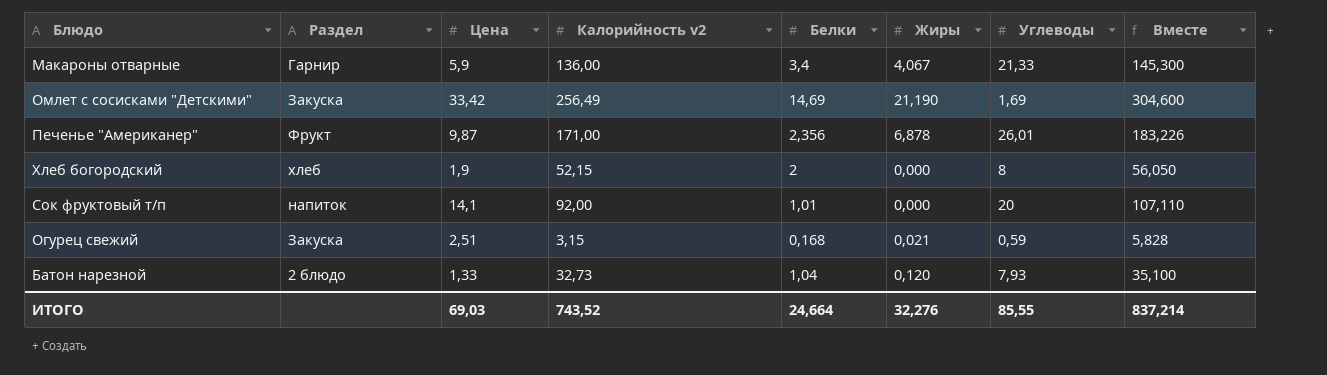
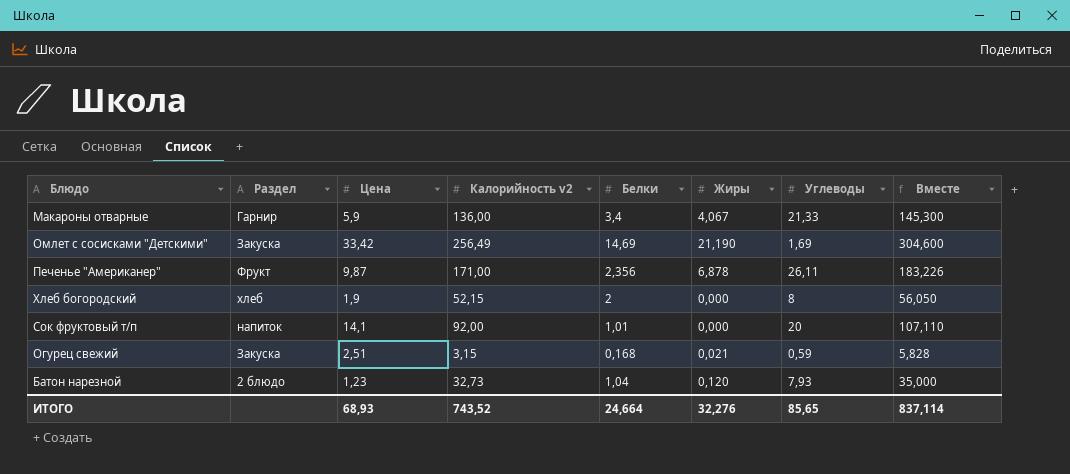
Печенье "Американер" | Углеводы: 26,01 -> 26,11
Батон нарезной | Цена: 1,33 -> 1,23
Батон нарезной | Вместе: 35,100 -> 35,000
ИТОГО | Цена: 69,03 -> 68,93
ИТОГО | Углеводы: 85,55 -> 85,65
ИТОГО | Вместе: 837,214 -> 837,114

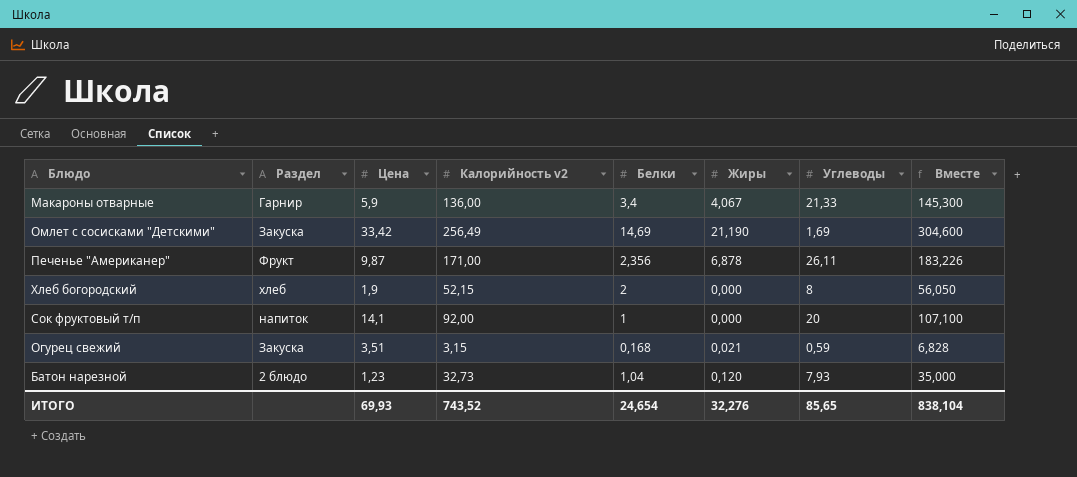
Сок фруктовый т/п | Белки: 1,01 -> 1
Сок фруктовый т/п | Вместе: 107,110 -> 107,100
Огурец свежий | Цена: 2,51 -> 3,51
Огурец свежий | Вместе: 5,828 -> 6,828
ИТОГО | Цена: 68,93 -> 69,93
ИТОГО | Белки: 24,664 -> 24,654
ИТОГО | Вместе: 837,114 -> 838,104

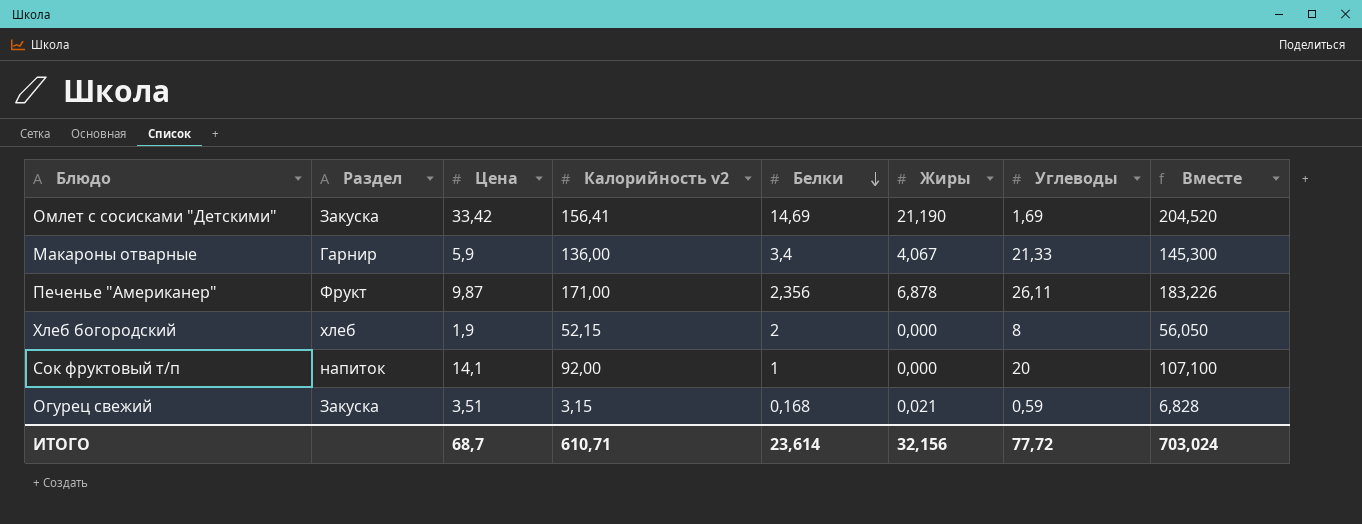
row order: none -> Белки descending
row Батон нарезной: 2 блюдо | 1,23 | 32,73 | 1,04 | 0,120 | 7,93 | 35,000 -> none
Омлет с сосисками "Детскими" | Калорийность v2: 256,49 -> 156,41
Омлет с сосисками "Детскими" | Вместе: 304,600 -> 204,520
ИТОГО | Цена: 69,93 -> 68,7
ИТОГО | Калорийность v2: 743,52 -> 610,71
ИТОГО | Белки: 24,654 -> 23,614
ИТОГО | Жиры: 32,276 -> 32,156
ИТОГО | Углеводы: 85,65 -> 77,72
ИТОГО | Вместе: 838,104 -> 703,024

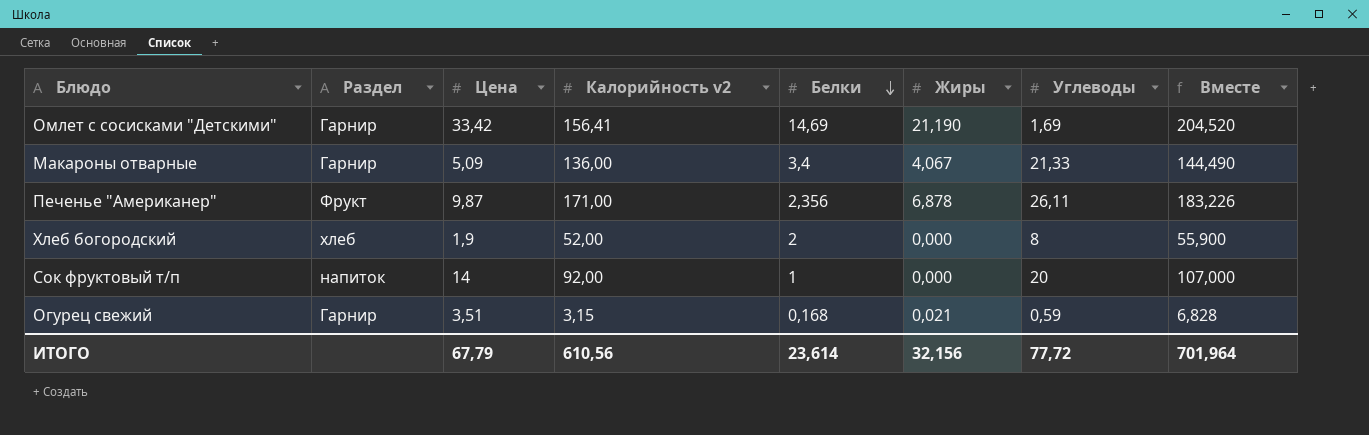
Омлет с сосисками "Детскими" | Раздел: Закуска -> Гарнир
Макароны отварные | Цена: 5,9 -> 5,09
Макароны отварные | Вместе: 145,300 -> 144,490
Хлеб богородский | Калорийность v2: 52,15 -> 52,00
Хлеб богородский | Вместе: 56,050 -> 55,900
Сок фруктовый т/п | Цена: 14,1 -> 14
Сок фруктовый т/п | Вместе: 107,100 -> 107,000
Огурец свежий | Раздел: Закуска -> Гарнир
ИТОГО | Цена: 68,7 -> 67,79
ИТОГО | Калорийность v2: 610,71 -> 610,56
ИТОГО | Вместе: 703,024 -> 701,964

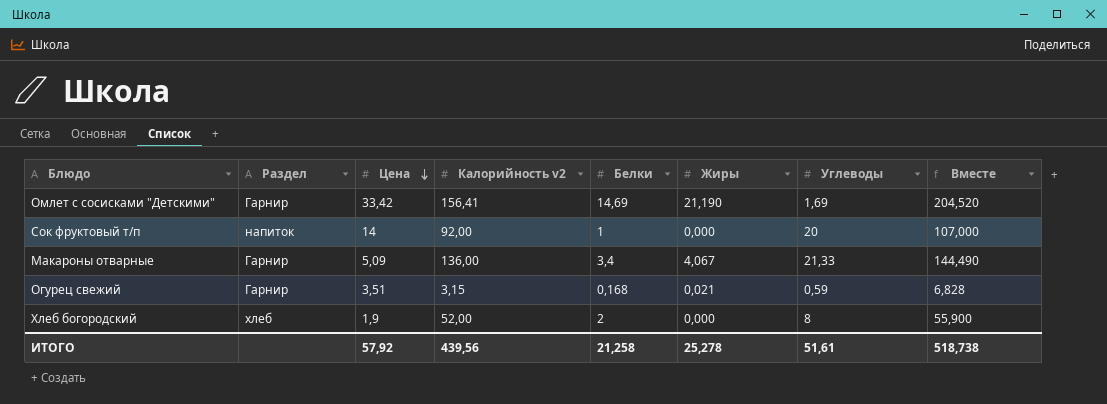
row order: Белки descending -> Цена descending
row Печенье "Американер": Фрукт | 9,87 | 171,00 | 2,356 | 6,878 | 26,11 | 183,226 -> none
ИТОГО | Цена: 67,79 -> 57,92
ИТОГО | Калорийность v2: 610,56 -> 439,56
ИТОГО | Белки: 23,614 -> 21,258
ИТОГО | Жиры: 32,156 -> 25,278
ИТОГО | Углеводы: 77,72 -> 51,61
ИТОГО | Вместе: 701,964 -> 518,738

